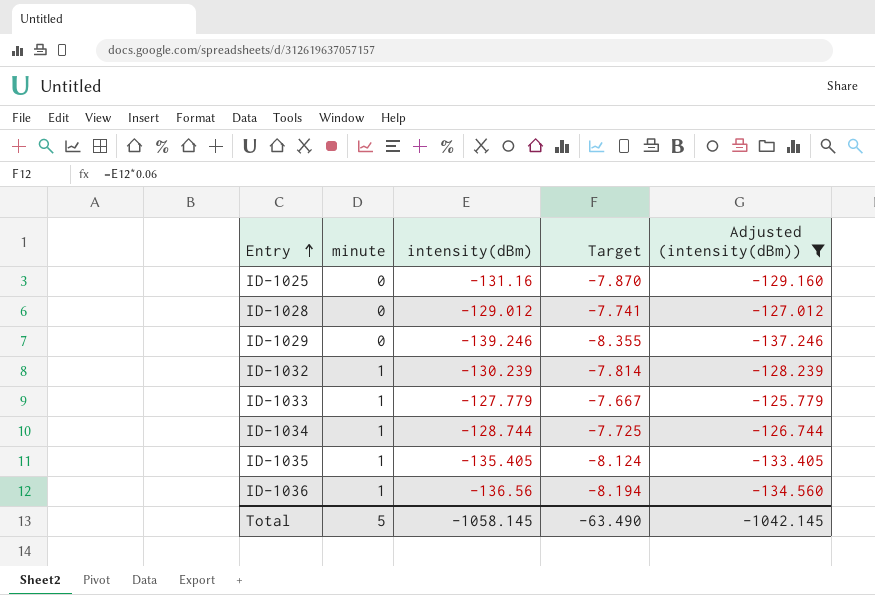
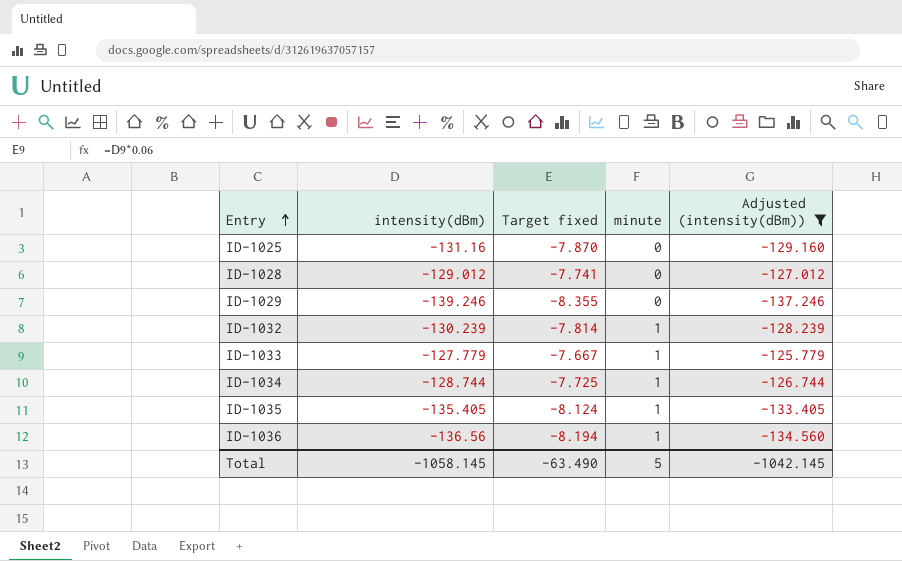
column name: Target -> Target fixed
column minute | position: 2 -> 4

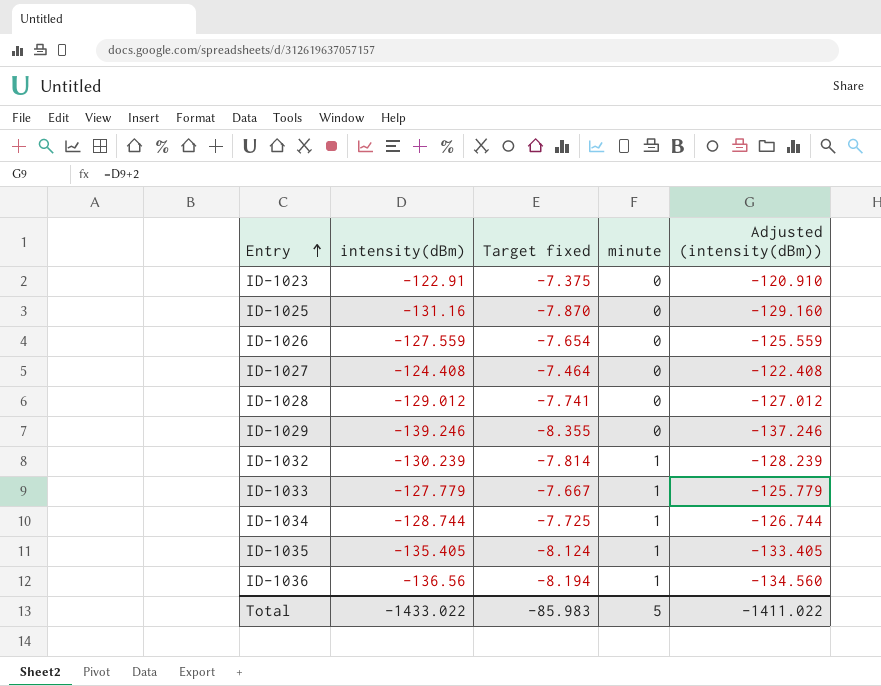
filter: Adjusted (intensity(dBm)) <= -125.779 -> none
Total | intensity(dBm): -1058.145 -> -1433.022
Total | Target fixed: -63.490 -> -85.983
Total | Adjusted (intensity(dBm)): -1042.145 -> -1411.022

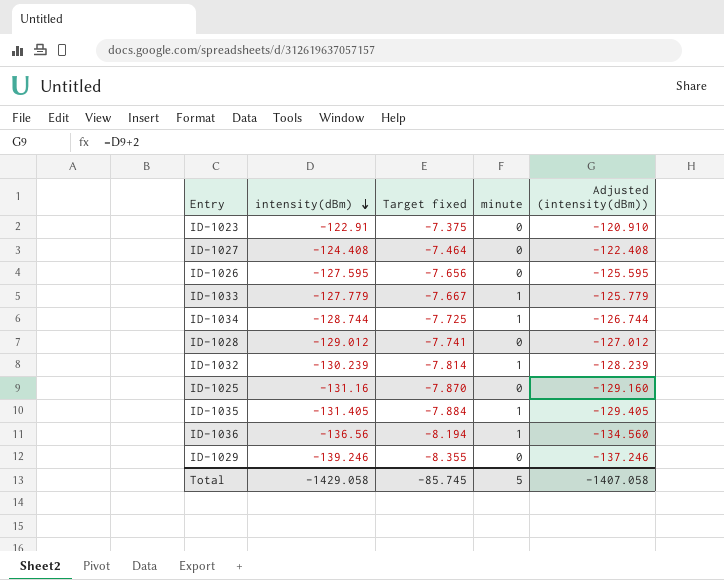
row order: Entry ascending -> intensity(dBm) descending
ID-1026 | intensity(dBm): -127.559 -> -127.595
ID-1026 | Target fixed: -7.654 -> -7.656
ID-1026 | Adjusted (intensity(dBm)): -125.559 -> -125.595
ID-1035 | intensity(dBm): -135.405 -> -131.405
ID-1035 | Target fixed: -8.124 -> -7.884
ID-1035 | Adjusted (intensity(dBm)): -133.405 -> -129.405
Total | intensity(dBm): -1433.022 -> -1429.058
Total | Target fixed: -85.983 -> -85.745
Total | Adjusted (intensity(dBm)): -1411.022 -> -1407.058

